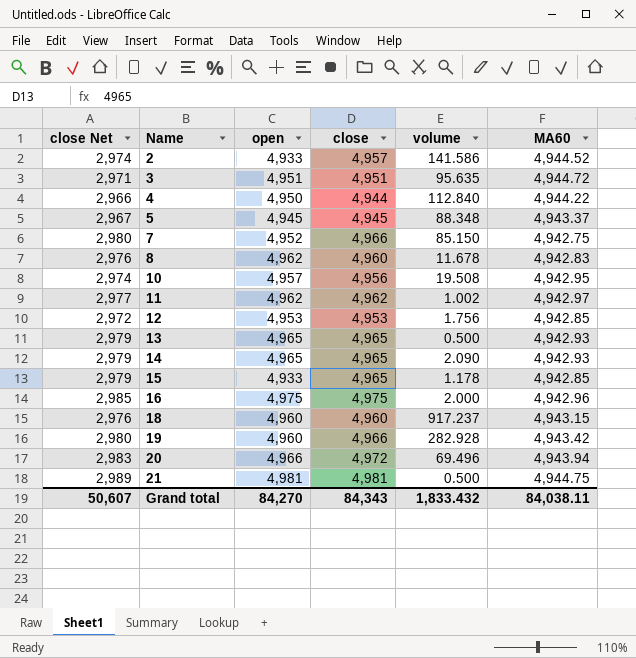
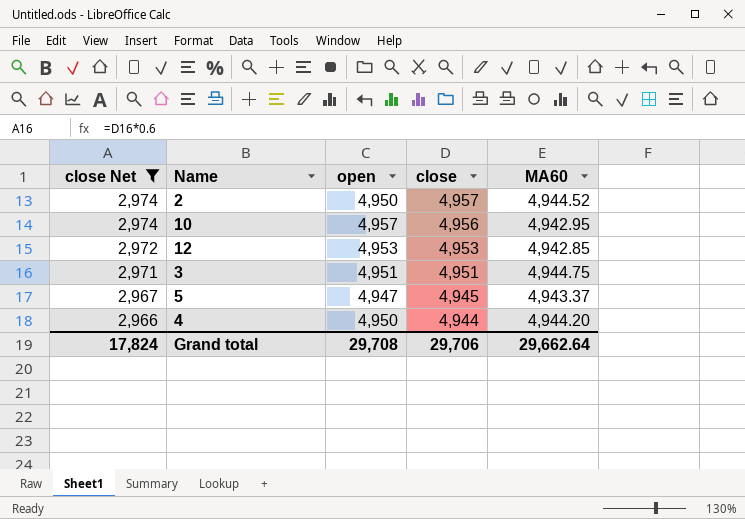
filter: none -> close Net <= 2,974
row order: Name ascending -> close Net descending
column volume | position: 5 -> none
2 | open: 4,933 -> 4,950
3 | MA60: 4,944.72 -> 4,944.75
5 | open: 4,945 -> 4,947
4 | MA60: 4,944.22 -> 4,944.20
Grand total | close Net: 50,607 -> 17,824
Grand total | open: 84,270 -> 29,708
Grand total | close: 84,343 -> 29,706
Grand total | MA60: 84,038.11 -> 29,662.64

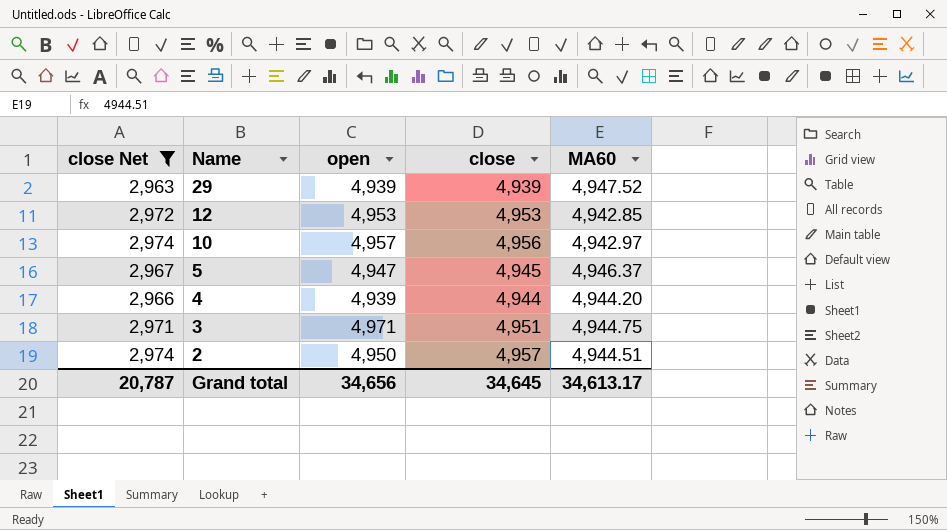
row order: close Net descending -> Name descending
row 29: none -> 2,963 | 4,939 | 4,939 | 4,947.52
10 | MA60: 4,942.95 -> 4,942.97
5 | MA60: 4,943.37 -> 4,946.37
4 | open: 4,950 -> 4,939
3 | open: 4,951 -> 4,971
2 | MA60: 4,944.52 -> 4,944.51
Grand total | close Net: 17,824 -> 20,787
Grand total | open: 29,708 -> 34,656
Grand total | close: 29,706 -> 34,645
Grand total | MA60: 29,662.64 -> 34,613.17

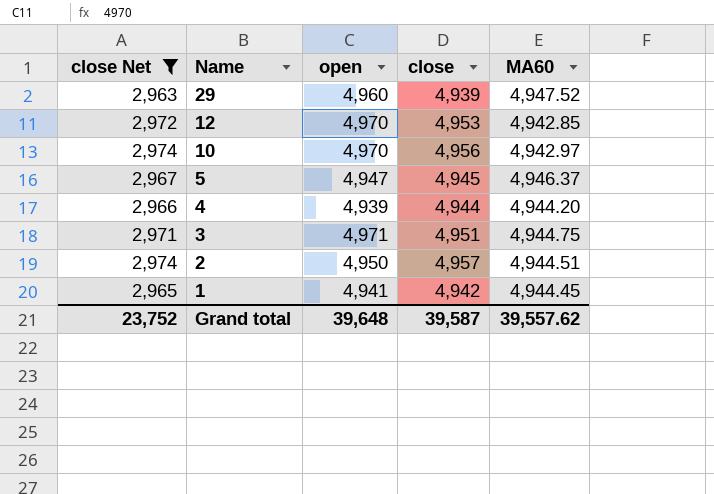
29 | open: 4,939 -> 4,960
12 | open: 4,953 -> 4,970
10 | open: 4,957 -> 4,970
row 1: none -> 2,965 | 4,941 | 4,942 | 4,944.45
Grand total | close Net: 20,787 -> 23,752
Grand total | open: 34,656 -> 39,648
Grand total | close: 34,645 -> 39,587
Grand total | MA60: 34,613.17 -> 39,557.62

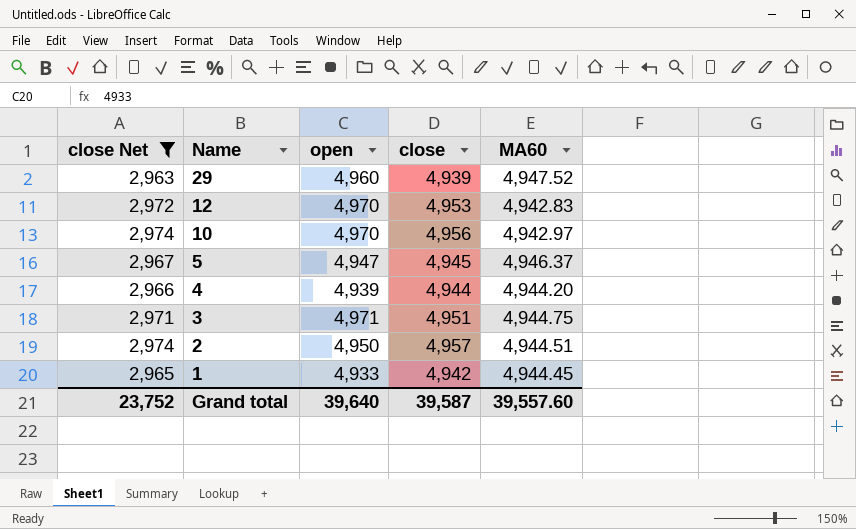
12 | MA60: 4,942.85 -> 4,942.83
1 | open: 4,941 -> 4,933
Grand total | open: 39,648 -> 39,640
Grand total | MA60: 39,557.62 -> 39,557.60

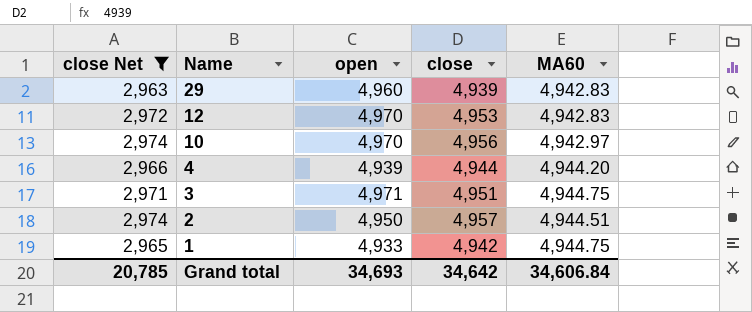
row 5: 2,967 | 4,947 | 4,945 | 4,946.37 -> none
29 | MA60: 4,947.52 -> 4,942.83
1 | MA60: 4,944.45 -> 4,944.75
Grand total | close Net: 23,752 -> 20,785
Grand total | open: 39,640 -> 34,693
Grand total | close: 39,587 -> 34,642
Grand total | MA60: 39,557.60 -> 34,606.84

